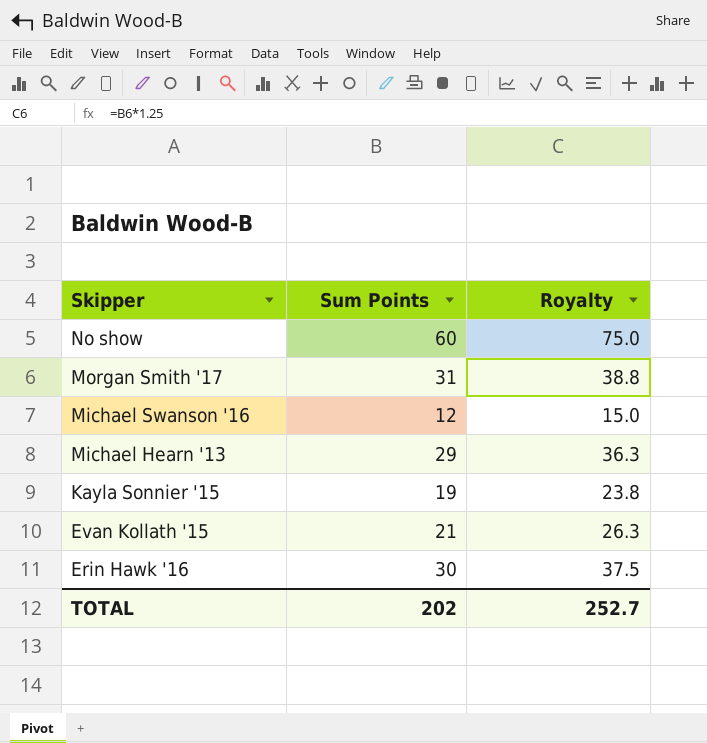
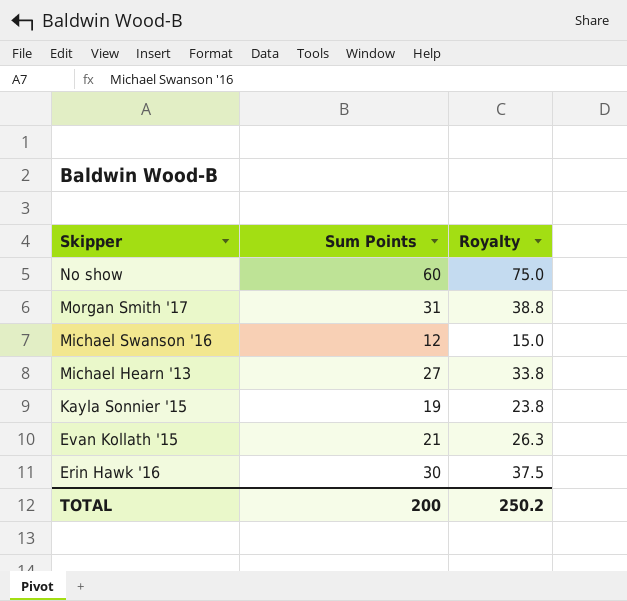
Michael Hearn '13 | Sum Points: 29 -> 27
Michael Hearn '13 | Royalty: 36.3 -> 33.8
TOTAL | Sum Points: 202 -> 200
TOTAL | Royalty: 252.7 -> 250.2

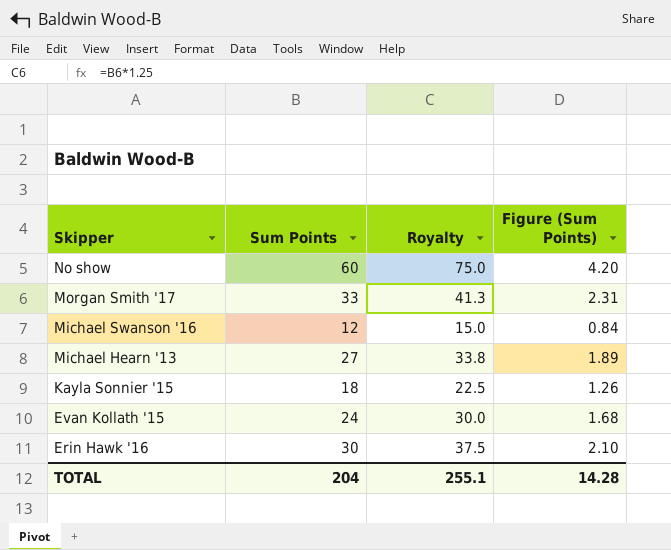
column Figure (Sum Points) | formula: none -> [Sum Points] * 0.07
Morgan Smith '17 | Sum Points: 31 -> 33
Morgan Smith '17 | Royalty: 38.8 -> 41.3
Kayla Sonnier '15 | Sum Points: 19 -> 18
Kayla Sonnier '15 | Royalty: 23.8 -> 22.5
Evan Kollath '15 | Sum Points: 21 -> 24
Evan Kollath '15 | Royalty: 26.3 -> 30.0
TOTAL | Sum Points: 200 -> 204
TOTAL | Royalty: 250.2 -> 255.1

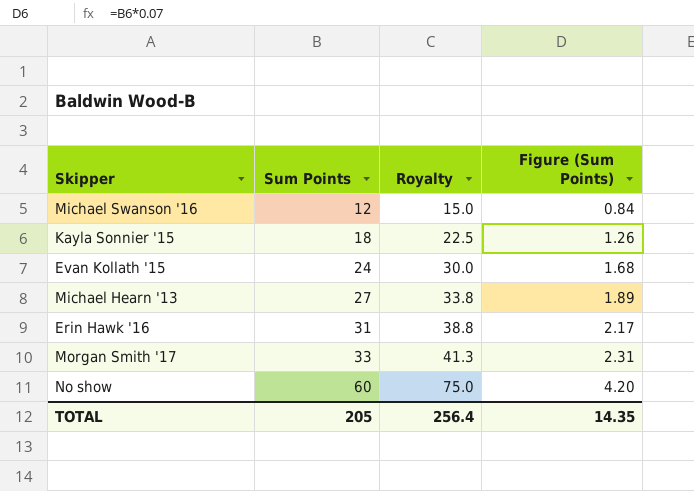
row order: Skipper descending -> Sum Points ascending
Erin Hawk '16 | Sum Points: 30 -> 31
Erin Hawk '16 | Royalty: 37.5 -> 38.8
Erin Hawk '16 | Figure (Sum Points): 2.10 -> 2.17
TOTAL | Sum Points: 204 -> 205
TOTAL | Royalty: 255.1 -> 256.4
TOTAL | Figure (Sum Points): 14.28 -> 14.35

